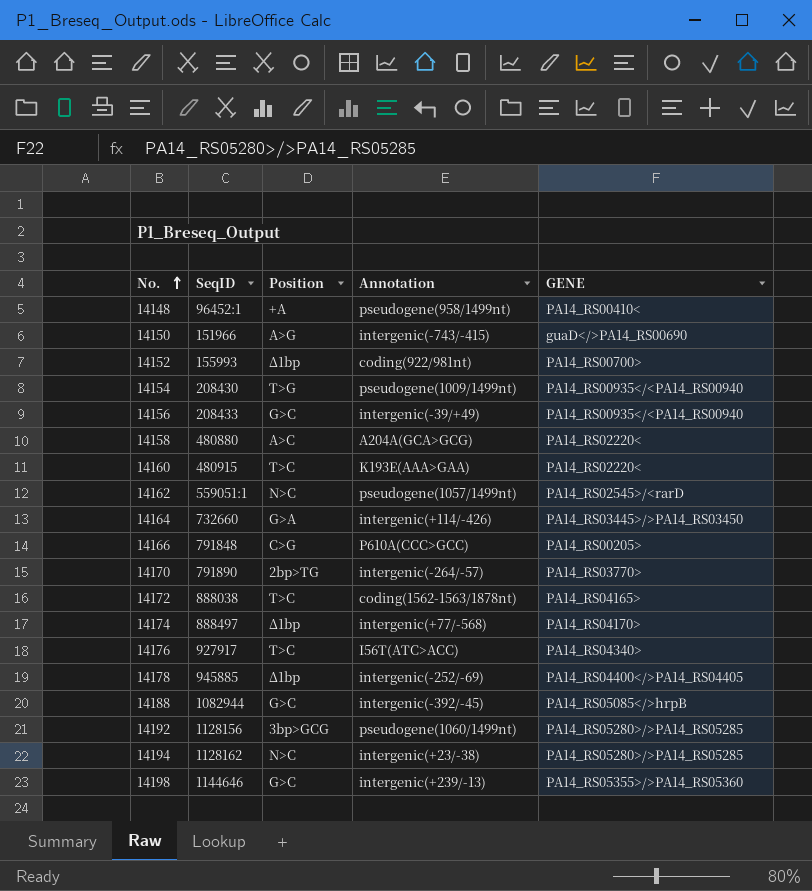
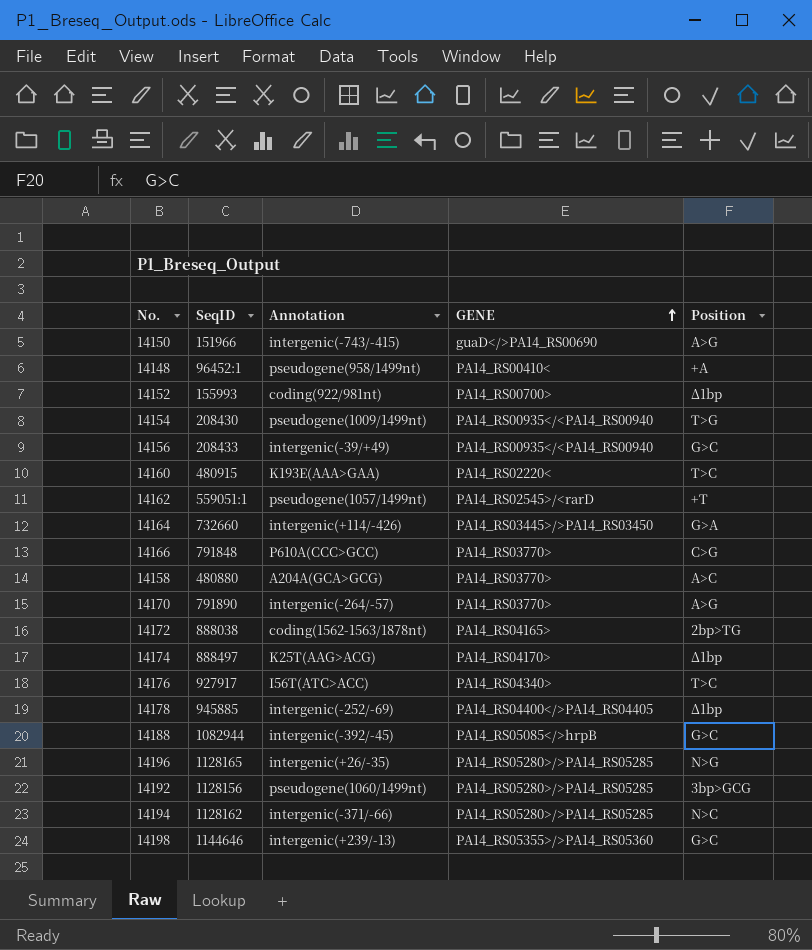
row order: No. ascending -> GENE ascending
column Position | position: 3 -> 5
14162 | Position: N>C -> +T
14166 | GENE: PA14_RS00205> -> PA14_RS03770>
14158 | GENE: PA14_RS02220< -> PA14_RS03770>
14170 | Position: 2bp>TG -> A>G
14172 | Position: T>C -> 2bp>TG
14174 | Annotation: intergenic(+77/‑568) -> K25T(AAG>ACG)
row 14196: none -> 1128165 | intergenic(+26/‑35) | PA14_RS05280>/>PA14_RS05285 | N>G
14194 | Annotation: intergenic(+23/‑38) -> intergenic(‑371/‑66)

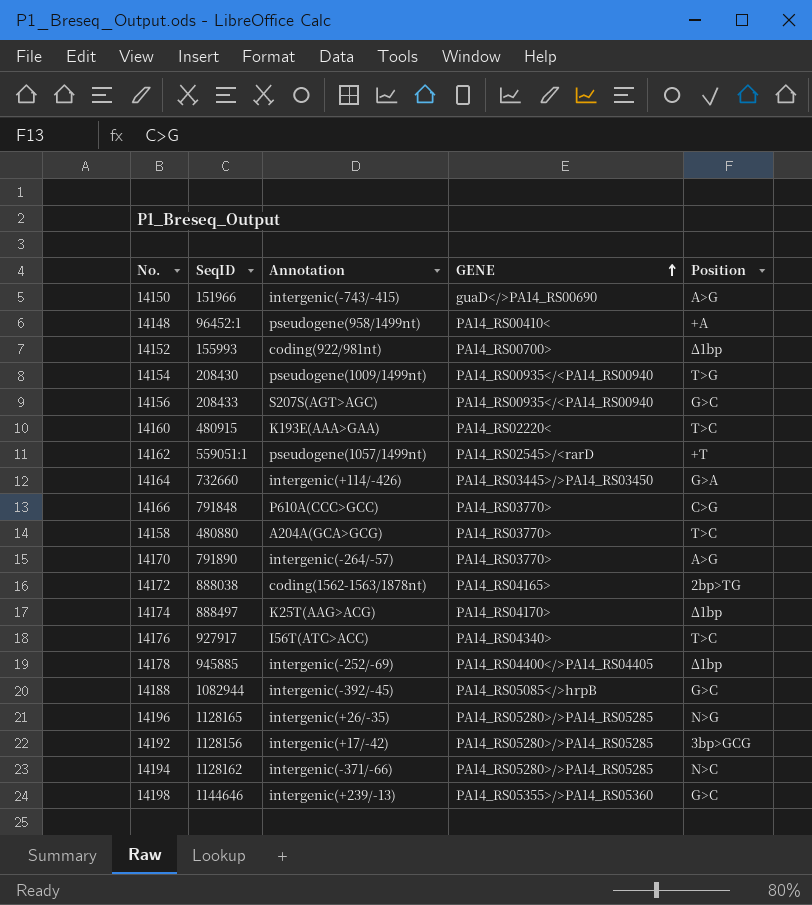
14156 | Annotation: intergenic(‑39/+49) -> S207S(AGT>AGC)
14158 | Position: A>C -> T>C
14192 | Annotation: pseudogene(1060/1499nt) -> intergenic(+17/‑42)

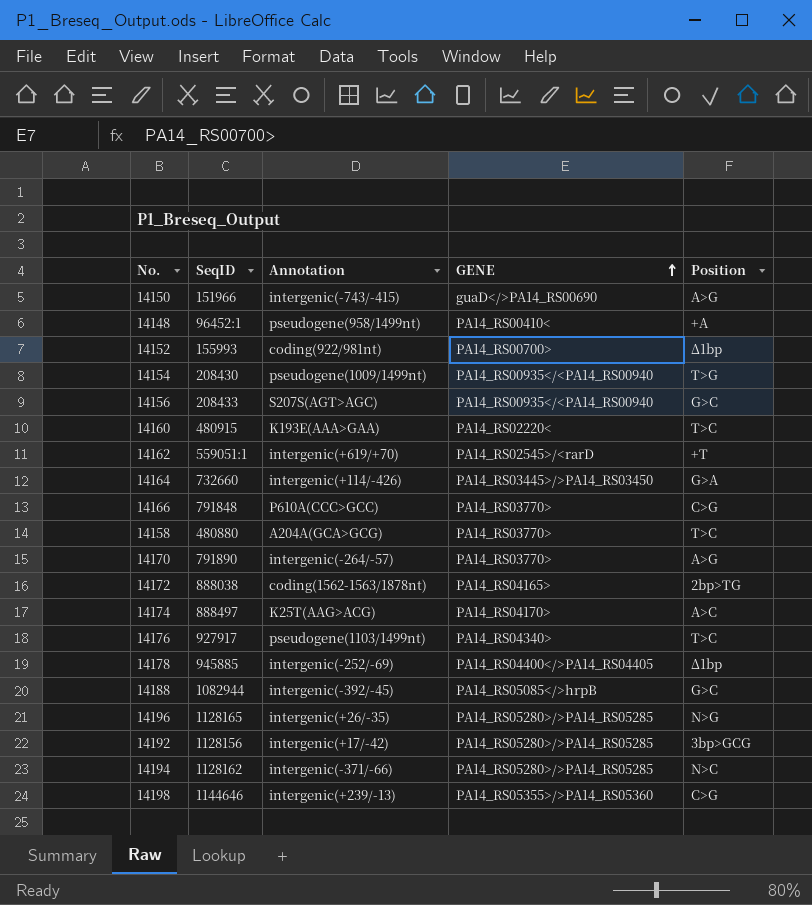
14162 | Annotation: pseudogene(1057/1499nt) -> intergenic(+619/+70)
14174 | Position: Δ1bp -> A>C
14176 | Annotation: I56T(ATC>ACC) -> pseudogene(1103/1499nt)
14198 | Position: G>C -> C>G

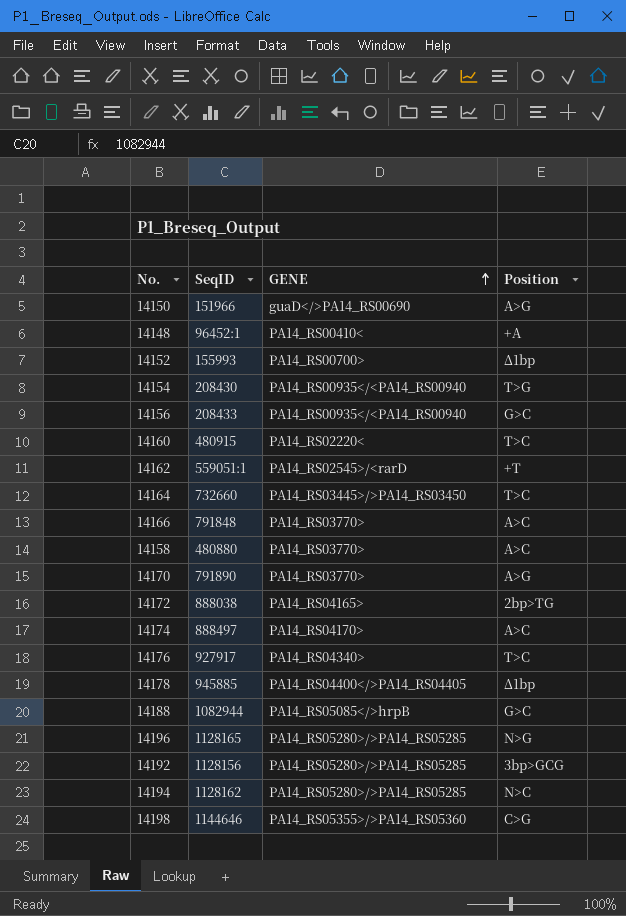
column Annotation | position: 3 -> none
14164 | Position: G>A -> T>C
14166 | Position: C>G -> A>C
14158 | Position: T>C -> A>C

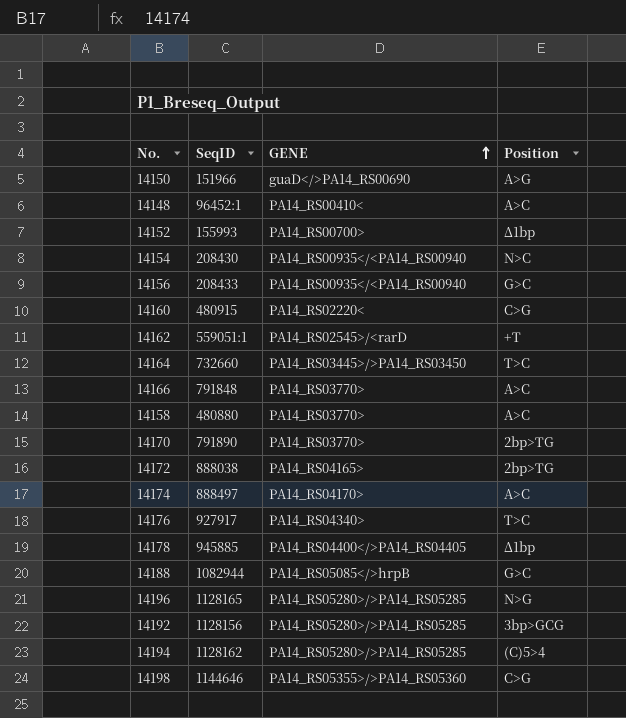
14148 | Position: +A -> A>C
14154 | Position: T>G -> N>C
14160 | Position: T>C -> C>G
14170 | Position: A>G -> 2bp>TG
14194 | Position: N>C -> (C)5>4

